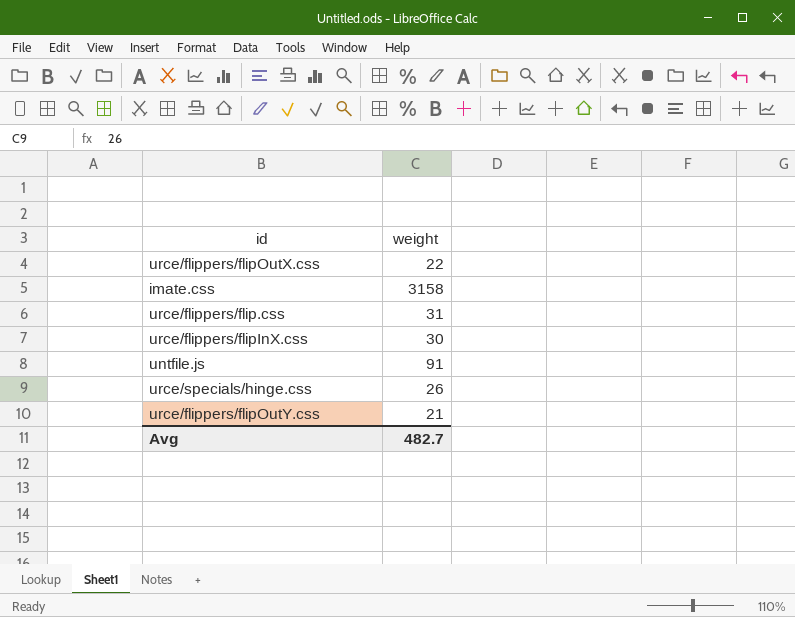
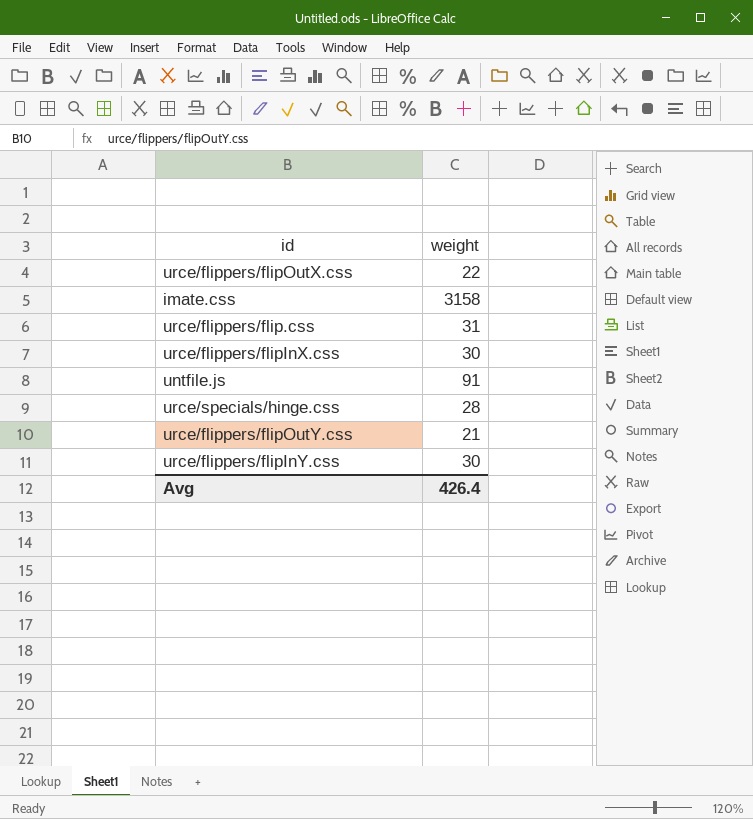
urce/specials/hinge.css | weight: 26 -> 28
row urce/flippers/flipInY.css: none -> 30
Avg | weight: 482.7 -> 426.4

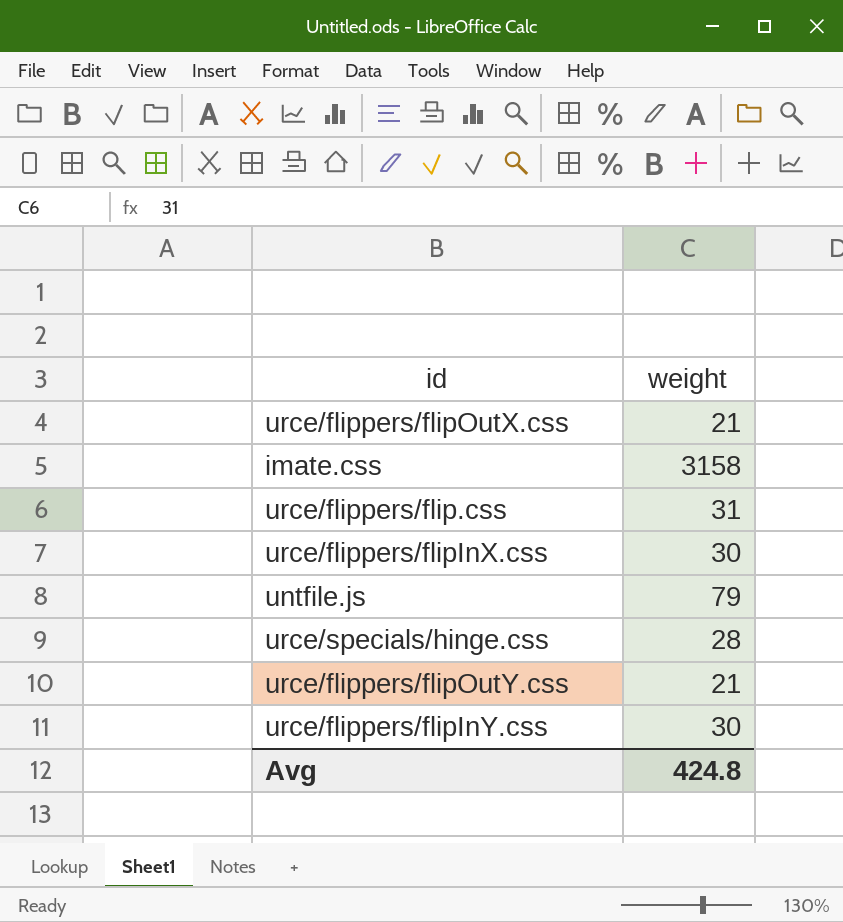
urce/flippers/flipOutX.css | weight: 22 -> 21
untfile.js | weight: 91 -> 79
Avg | weight: 426.4 -> 424.8

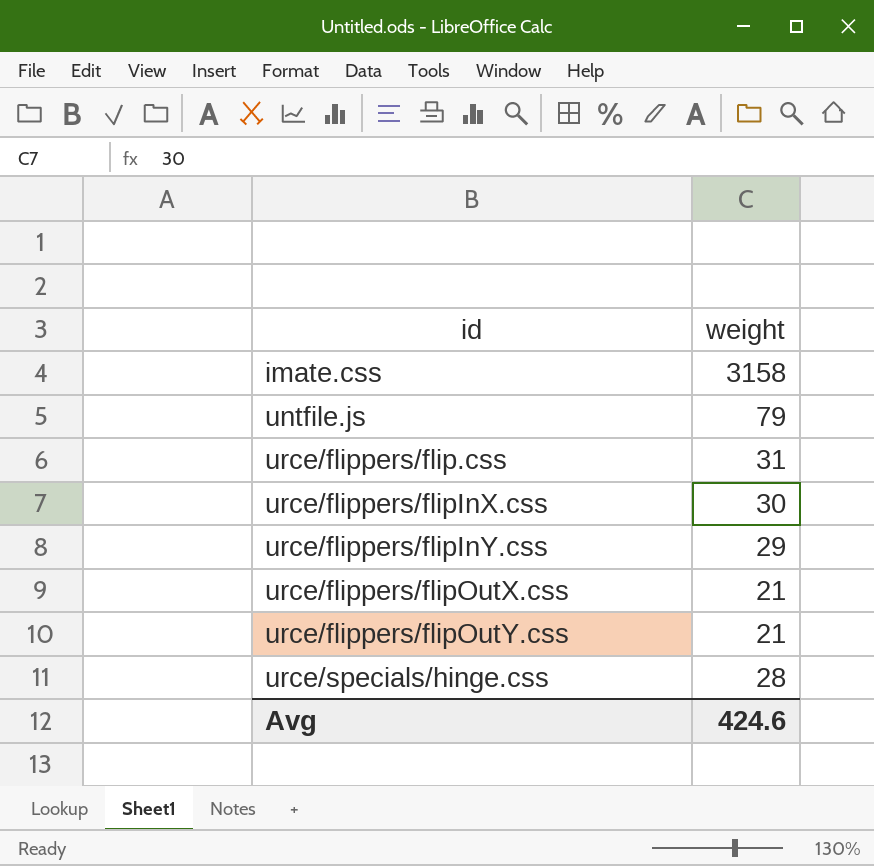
row order: none -> id ascending
urce/flippers/flipInY.css | weight: 30 -> 29
Avg | weight: 424.8 -> 424.6

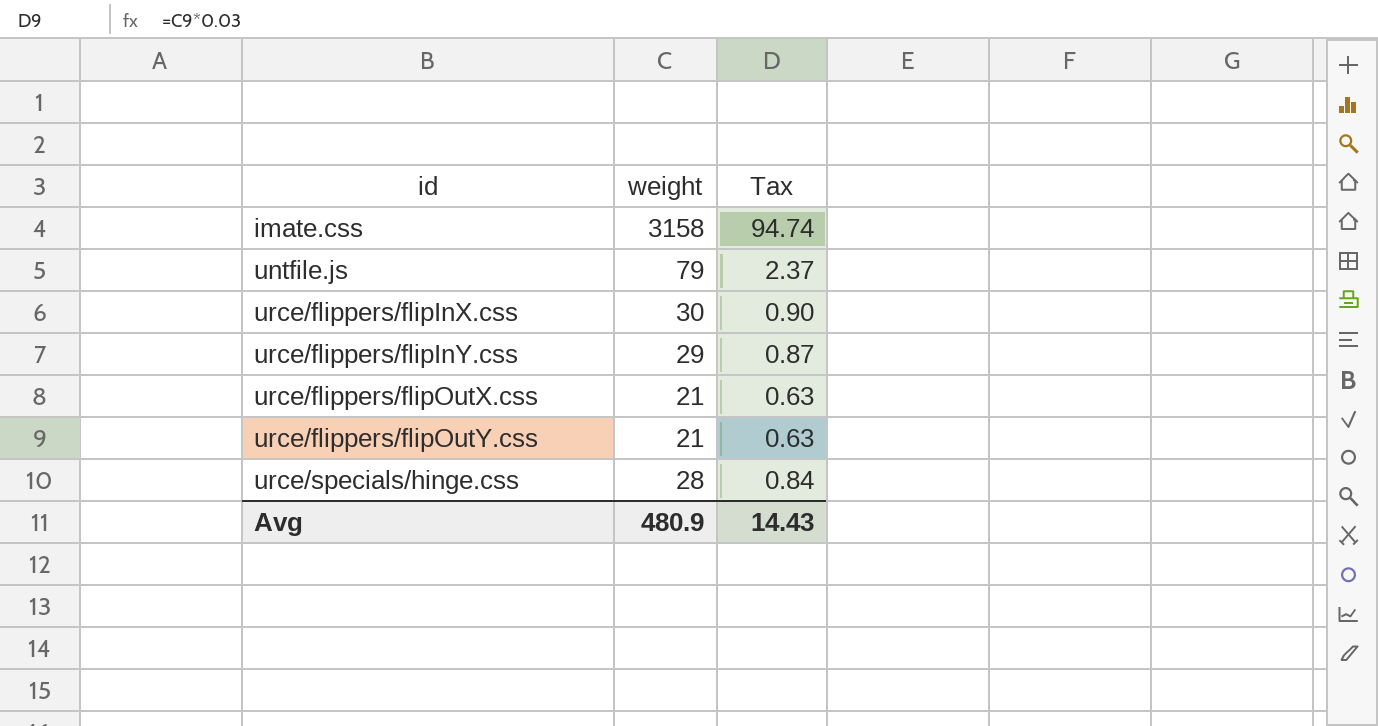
column Tax | formula: none -> [weight] * 0.03
row urce/flippers/flip.css: 31 -> none
Avg | weight: 424.6 -> 480.9

